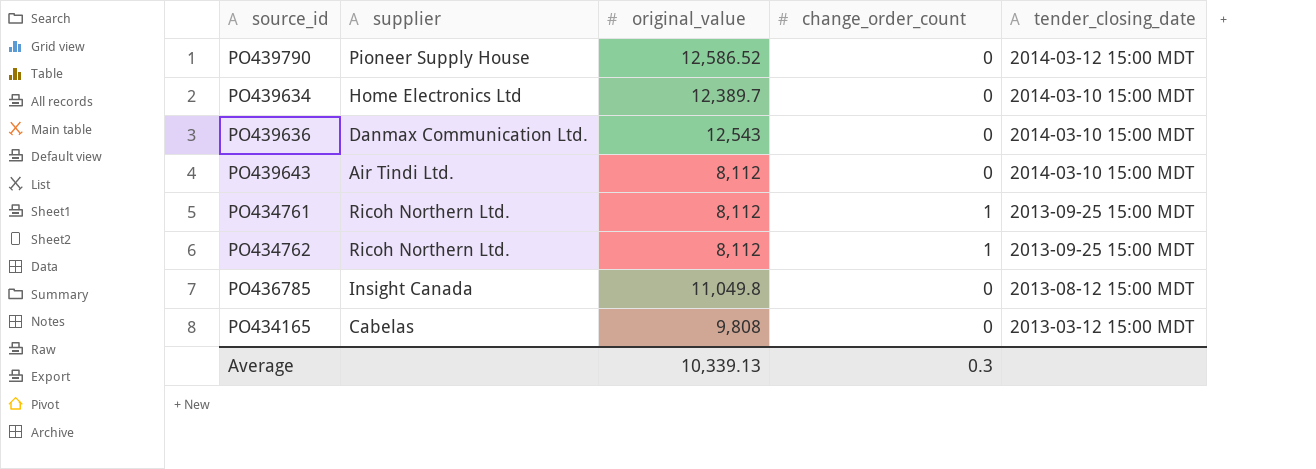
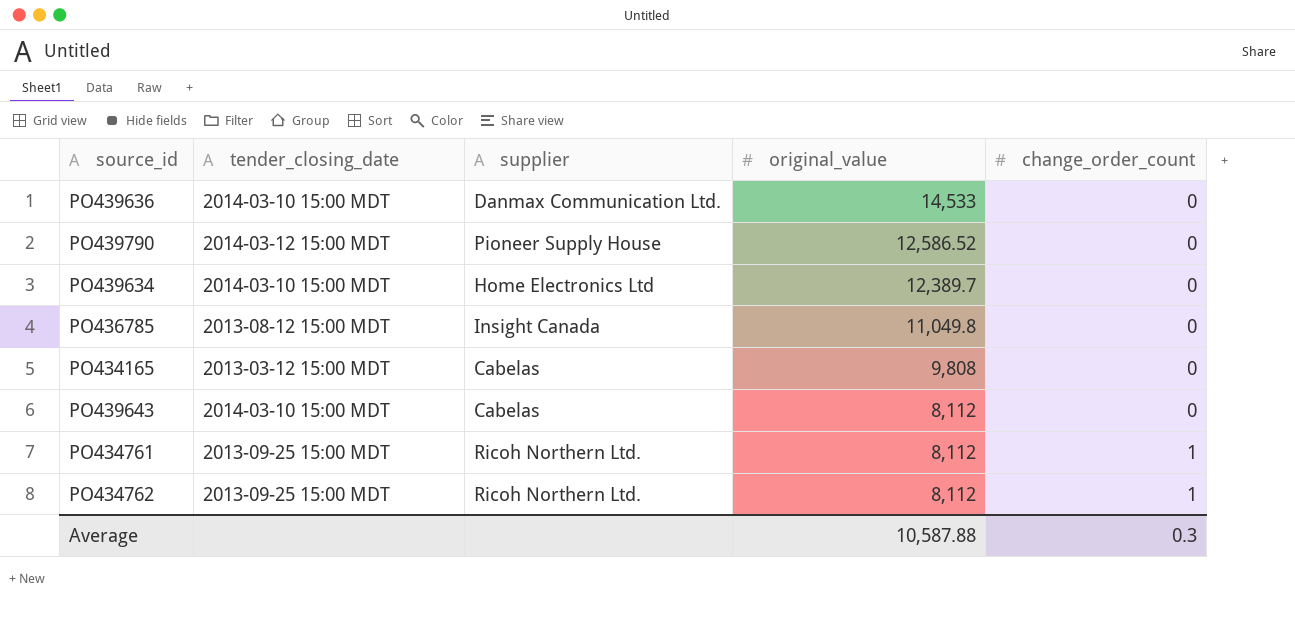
row order: tender_closing_date descending -> original_value descending
column tender_closing_date | position: 5 -> 2
PO439636 | original_value: 12,543 -> 14,533
PO439643 | supplier: Air Tindi Ltd. -> Cabelas
Average | original_value: 10,339.13 -> 10,587.88

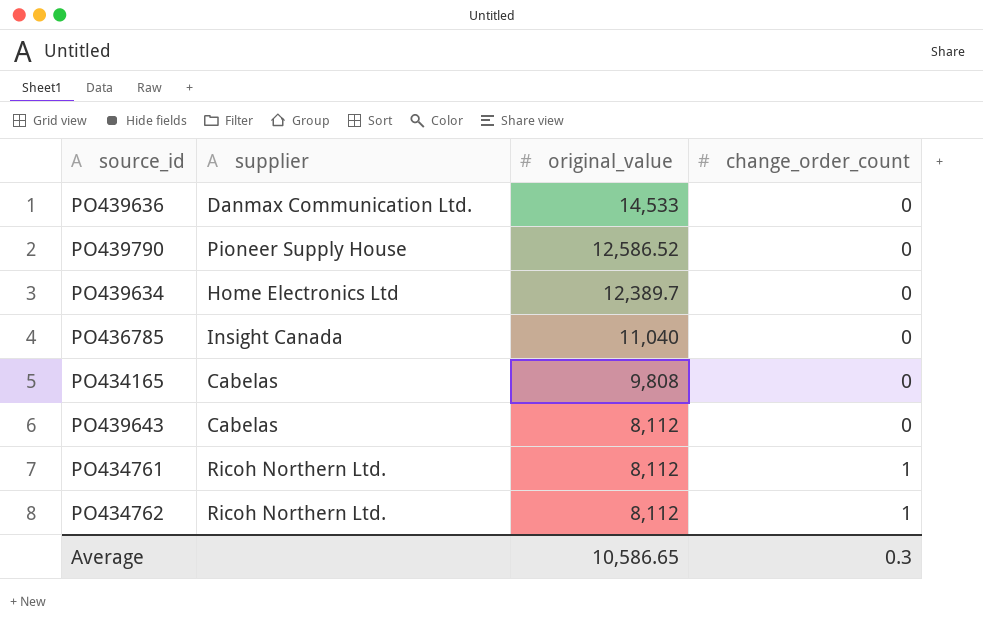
column tender_closing_date | position: 2 -> none
PO436785 | original_value: 11,049.8 -> 11,040
Average | original_value: 10,587.88 -> 10,586.65

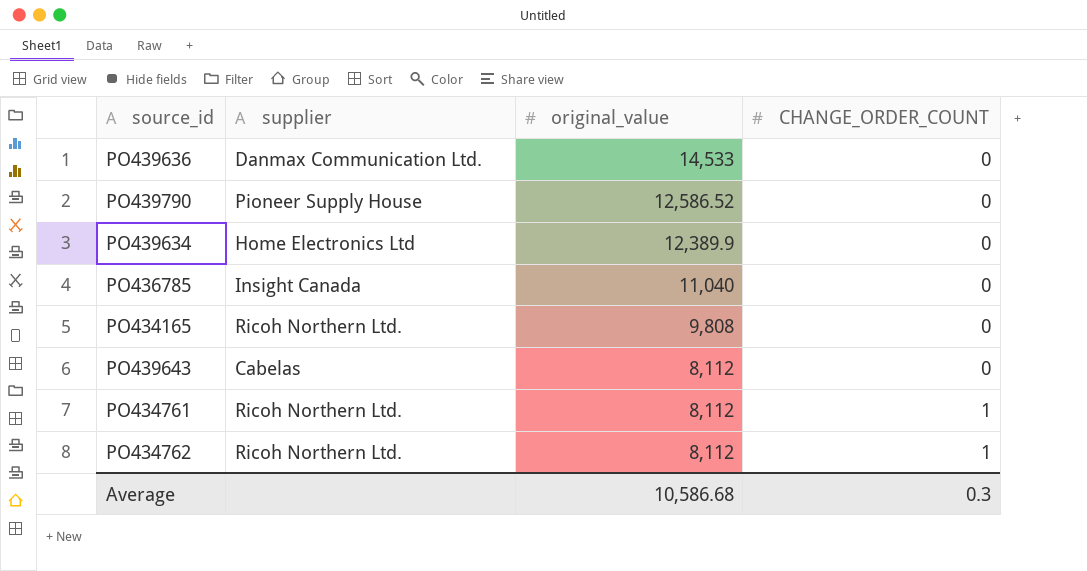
column name: change_order_count -> CHANGE_ORDER_COUNT
PO439634 | original_value: 12,389.7 -> 12,389.9
PO434165 | supplier: Cabelas -> Ricoh Northern Ltd.
Average | original_value: 10,586.65 -> 10,586.68

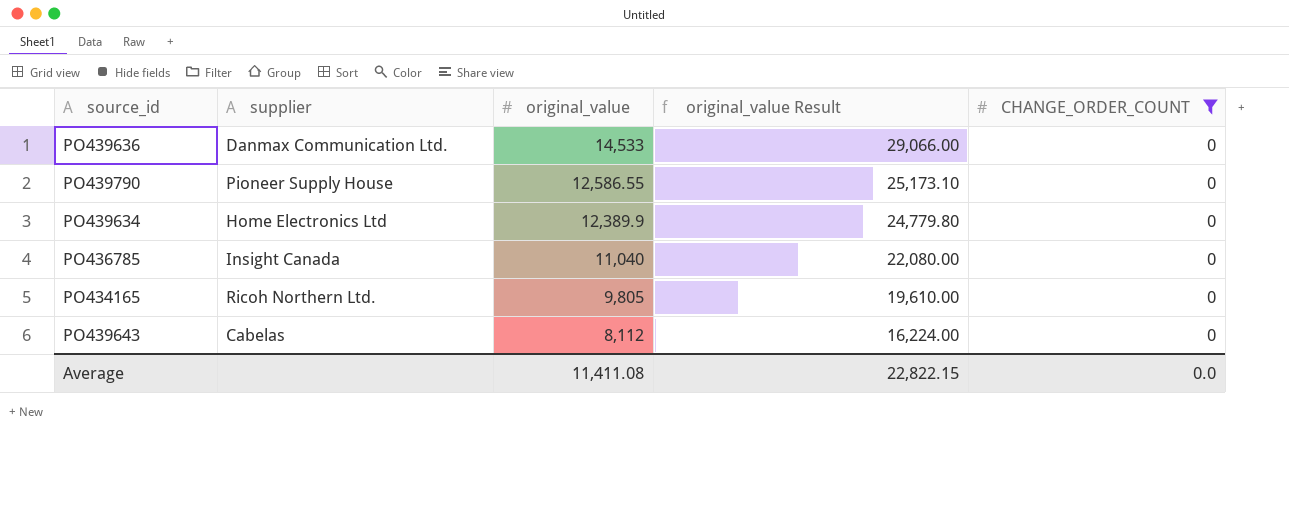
filter: none -> CHANGE_ORDER_COUNT = 0
column original_value Result | formula: none -> [original_value] * 2
PO439790 | original_value: 12,586.52 -> 12,586.55
PO434165 | original_value: 9,808 -> 9,805
Average | original_value: 10,586.68 -> 11,411.08
Average | CHANGE_ORDER_COUNT: 0.3 -> 0.0

